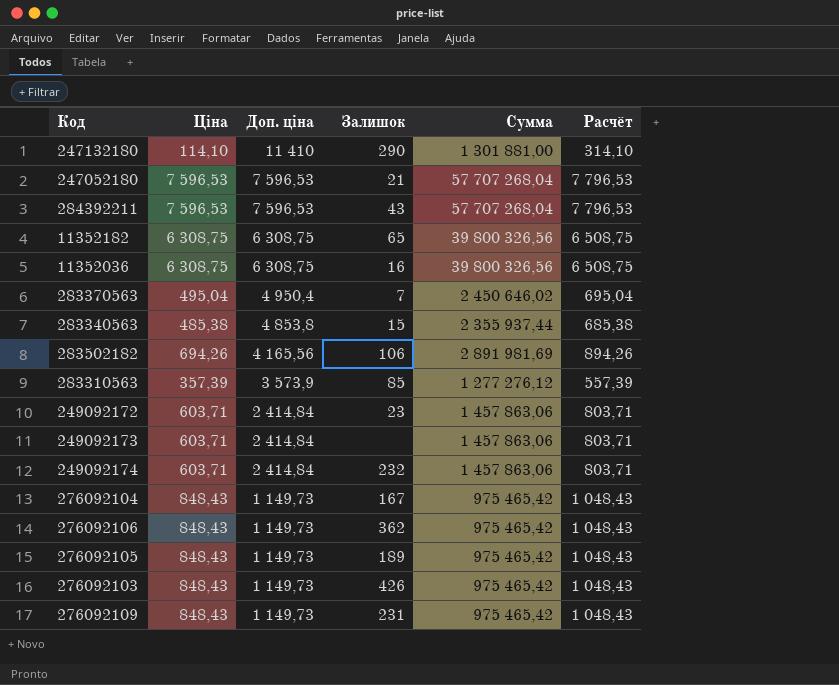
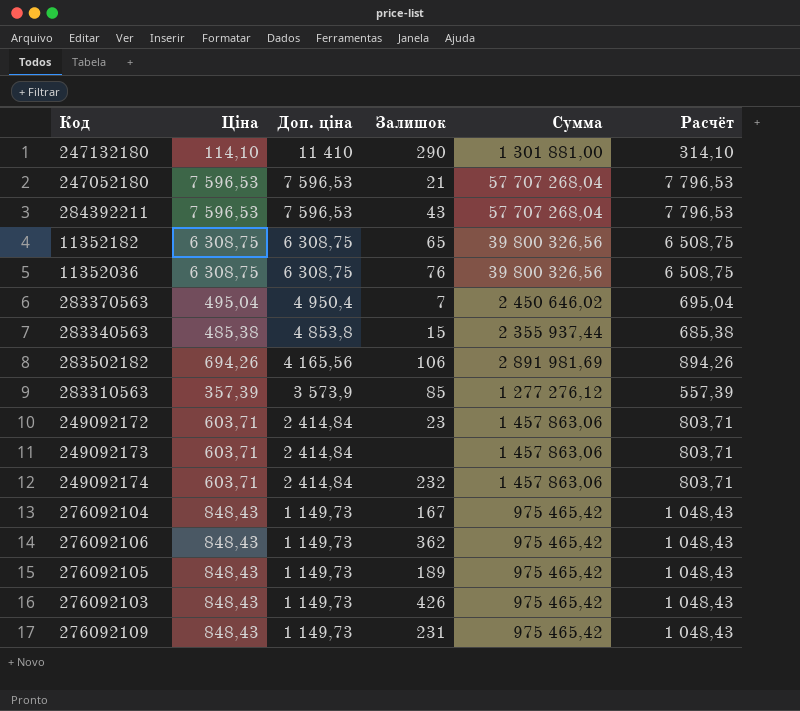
11352036 | Залишок: 16 -> 76

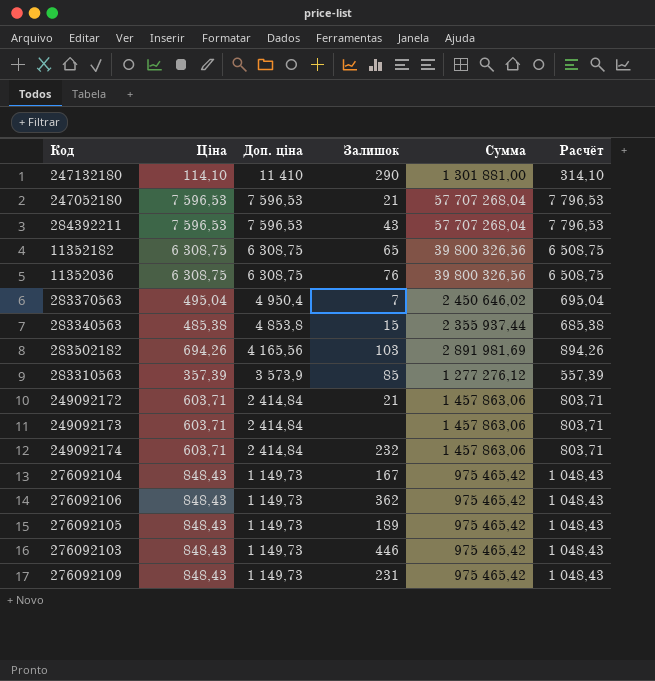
283502182 | Залишок: 106 -> 103
249092172 | Залишок: 23 -> 21
276092103 | Залишок: 426 -> 446

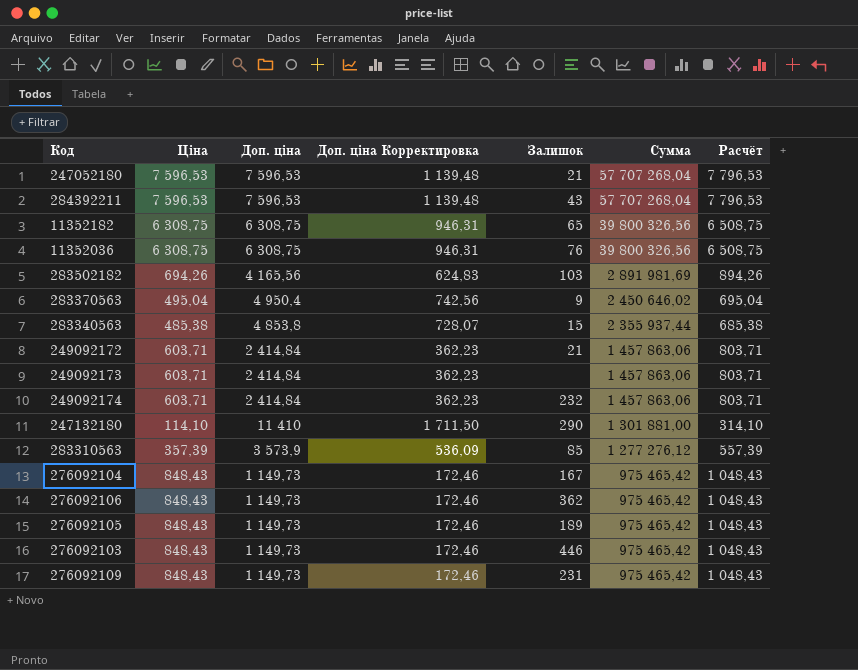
row order: Доп. ціна descending -> Сумма descending
column Доп. ціна Корректировка | formula: none -> [Доп. ціна] * 0,15
283370563 | Залишок: 7 -> 9

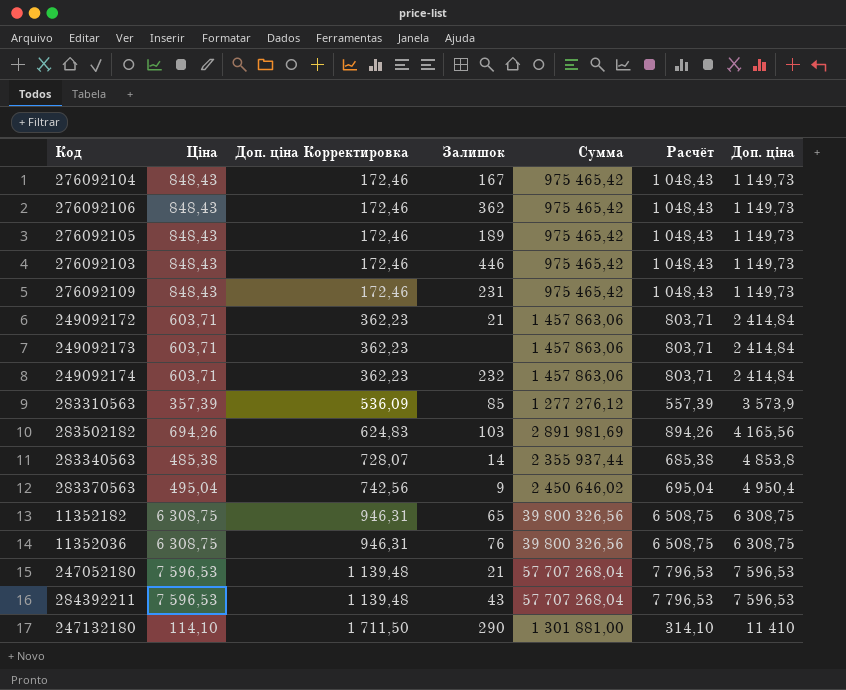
row order: Сумма descending -> Доп. ціна Корректировка ascending
column Доп. ціна | position: 3 -> 7
283340563 | Залишок: 15 -> 14

